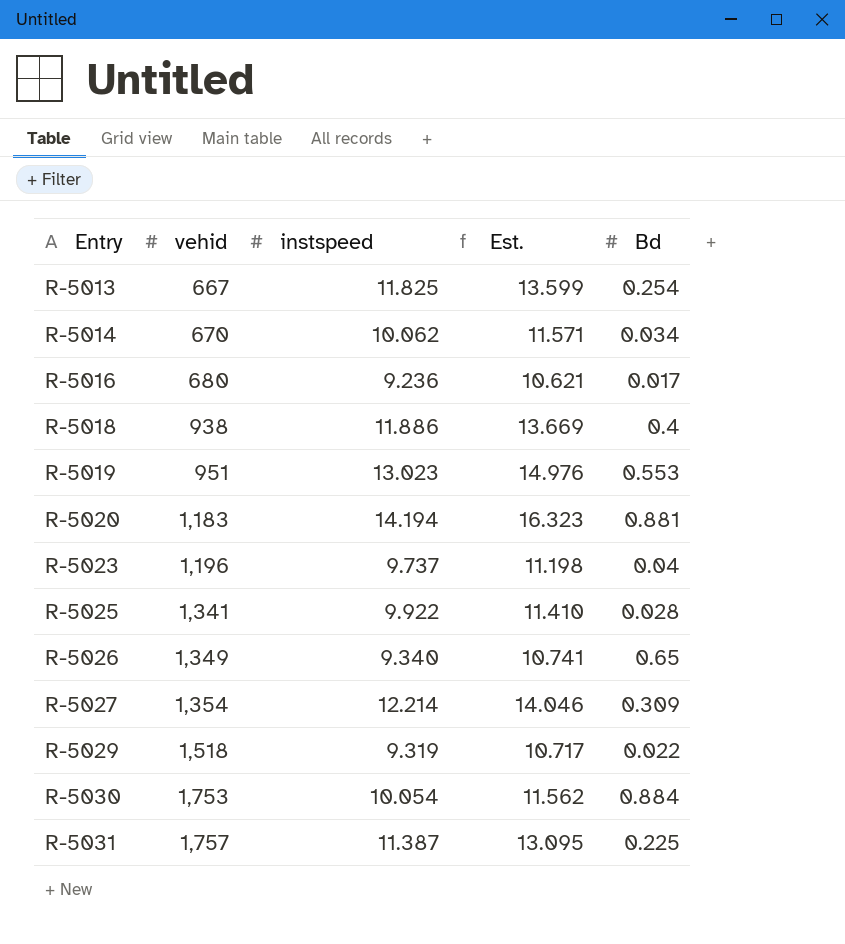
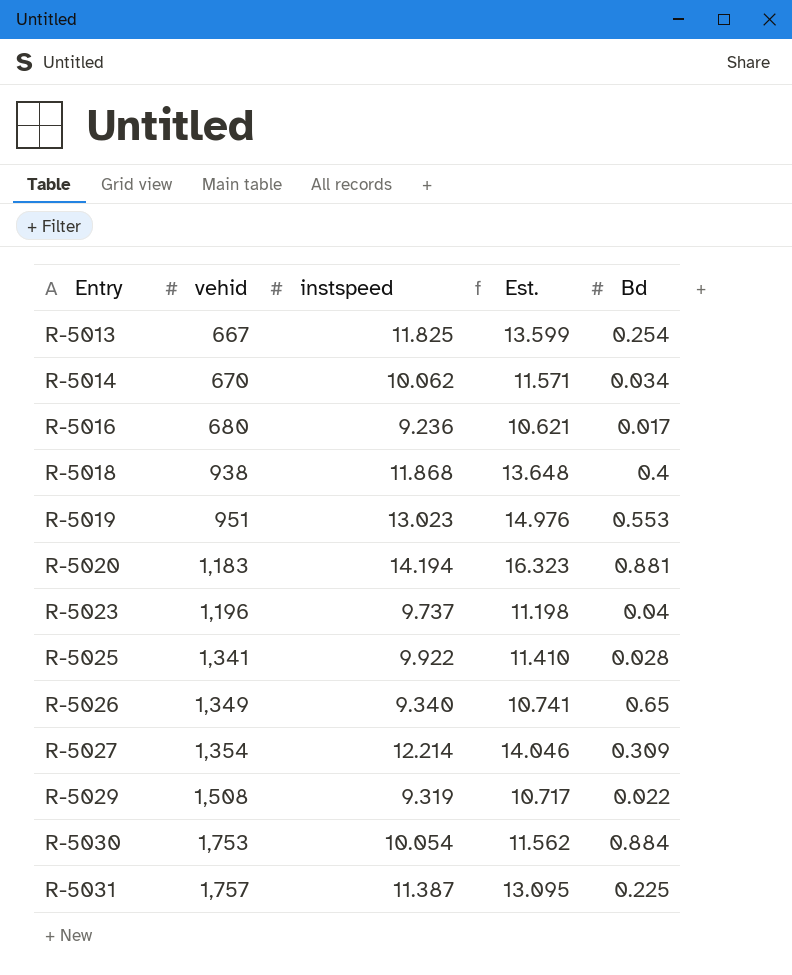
R-5018 | instspeed: 11.886 -> 11.868
R-5018 | Est.: 13.669 -> 13.648
R-5029 | vehid: 1,518 -> 1,508

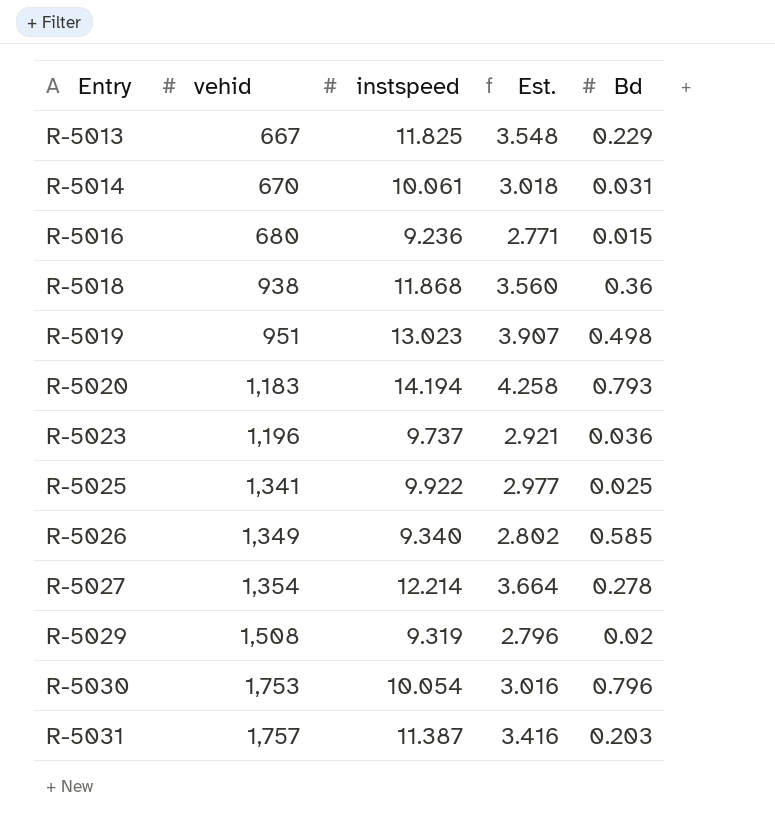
column Est. | formula: [instspeed] * 1.15 -> [instspeed] * 0.3
R-5013 | Bd: 0.254 -> 0.229
R-5014 | instspeed: 10.062 -> 10.061
R-5014 | Bd: 0.034 -> 0.031
R-5016 | Bd: 0.017 -> 0.015
R-5018 | Bd: 0.4 -> 0.36
R-5019 | Bd: 0.553 -> 0.498
R-5020 | Bd: 0.881 -> 0.793
R-5023 | Bd: 0.04 -> 0.036
R-5025 | Bd: 0.028 -> 0.025
R-5026 | Bd: 0.65 -> 0.585
R-5027 | Bd: 0.309 -> 0.278
R-5029 | Bd: 0.022 -> 0.02
R-5030 | Bd: 0.884 -> 0.796
R-5031 | Bd: 0.225 -> 0.203

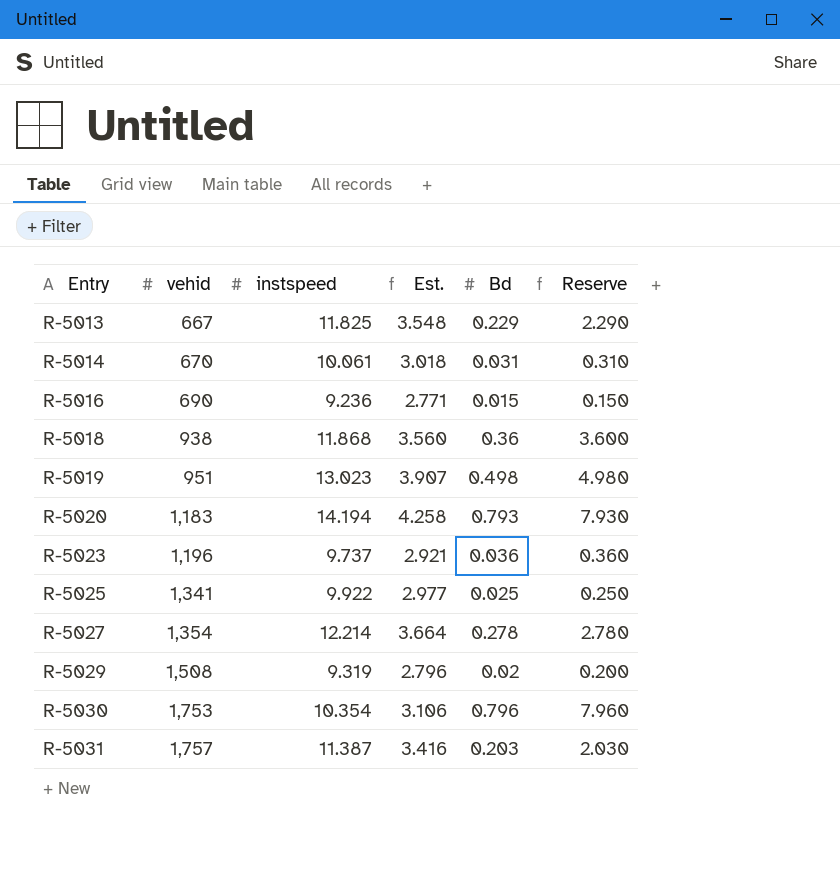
column Reserve | formula: none -> [Bd] * 10
row R-5026: 1,349 | 9.340 | 2.802 | 0.585 -> none
R-5016 | vehid: 680 -> 690
R-5030 | instspeed: 10.054 -> 10.354
R-5030 | Est.: 3.016 -> 3.106

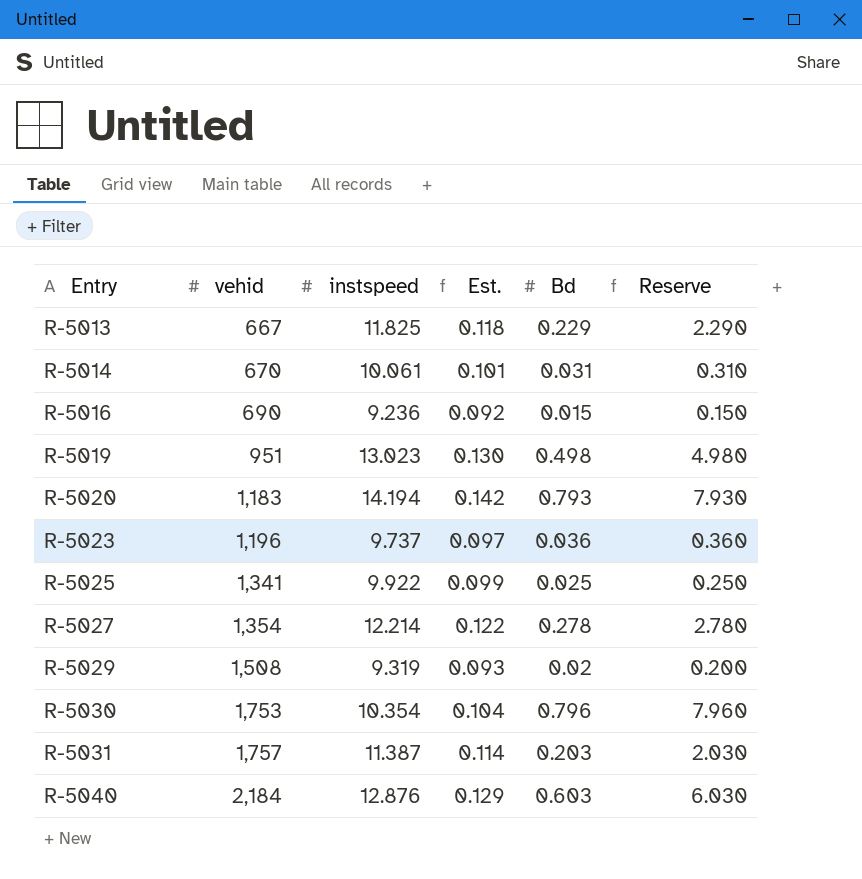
column Est. | formula: [instspeed] * 0.3 -> [instspeed] * 0.01
row R-5018: 938 | 11.868 | 3.560 | 0.36 | 3.600 -> none
row R-5040: none -> 2,184 | 12.876 | 0.129 | 0.603 | 6.030

